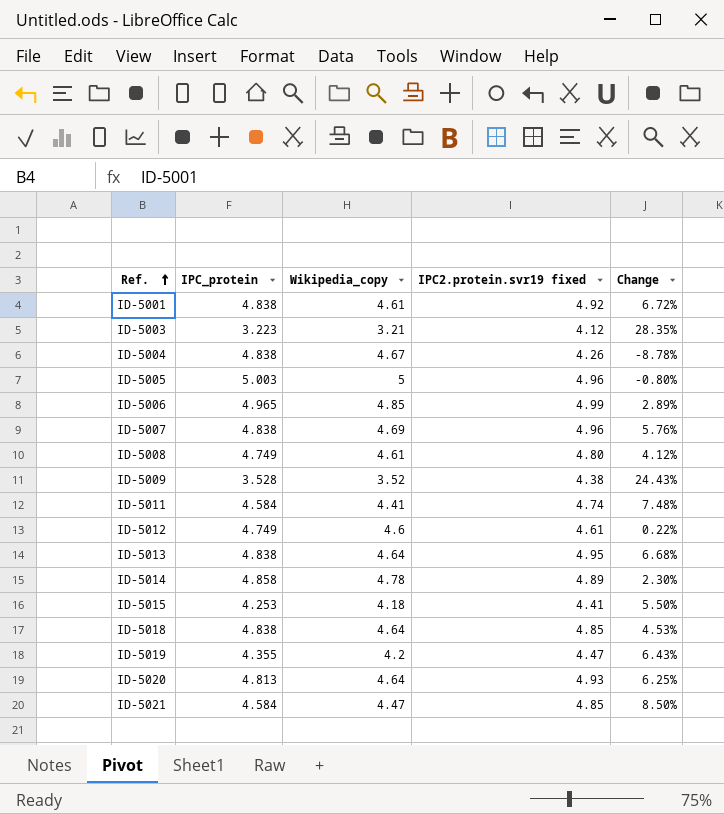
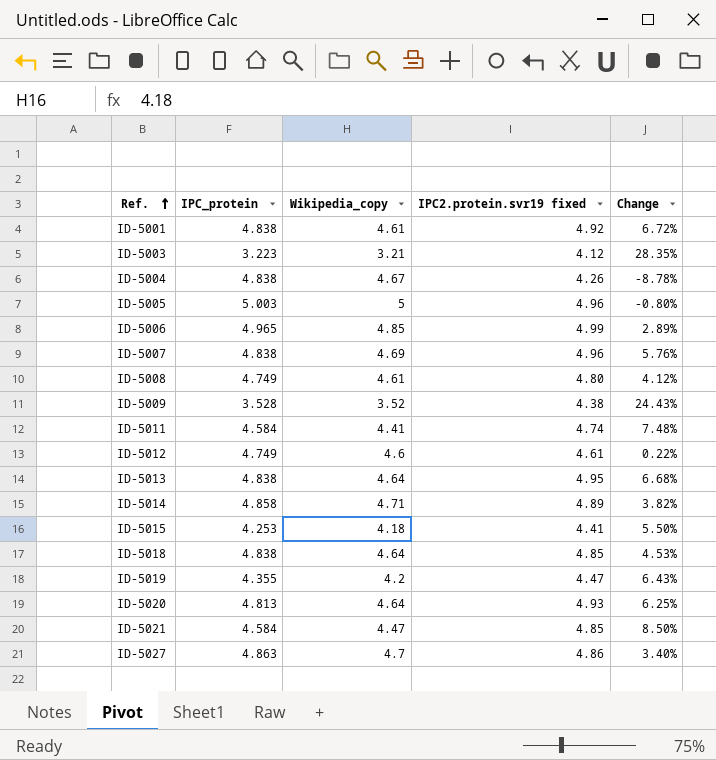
ID-5014 | Wikipedia_copy: 4.78 -> 4.71
ID-5014 | Change: 2.30% -> 3.82%
row ID-5027: none -> 4.863 | 4.7 | 4.86 | 3.40%

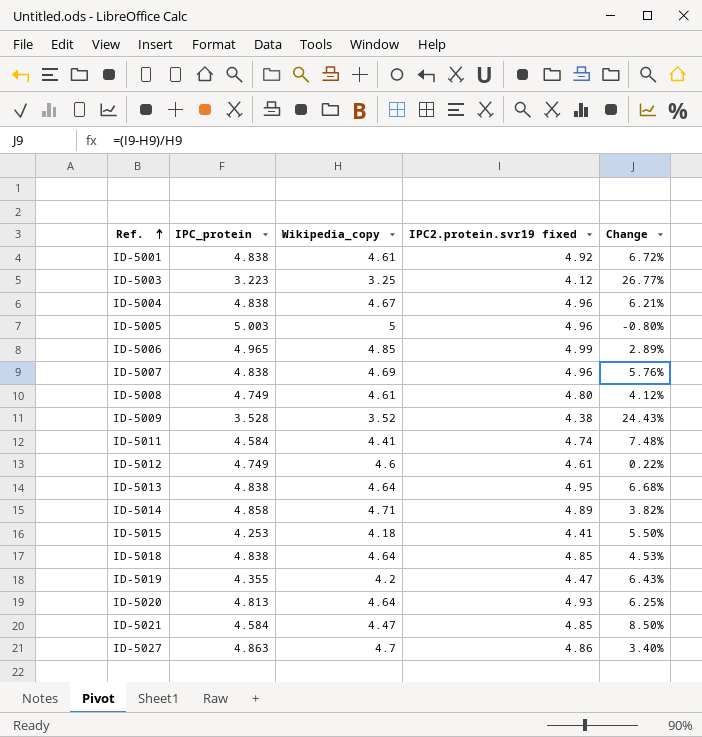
ID-5003 | Wikipedia_copy: 3.21 -> 3.25
ID-5003 | Change: 28.35% -> 26.77%
ID-5004 | IPC2.protein.svr19 fixed: 4.26 -> 4.96
ID-5004 | Change: -8.78% -> 6.21%

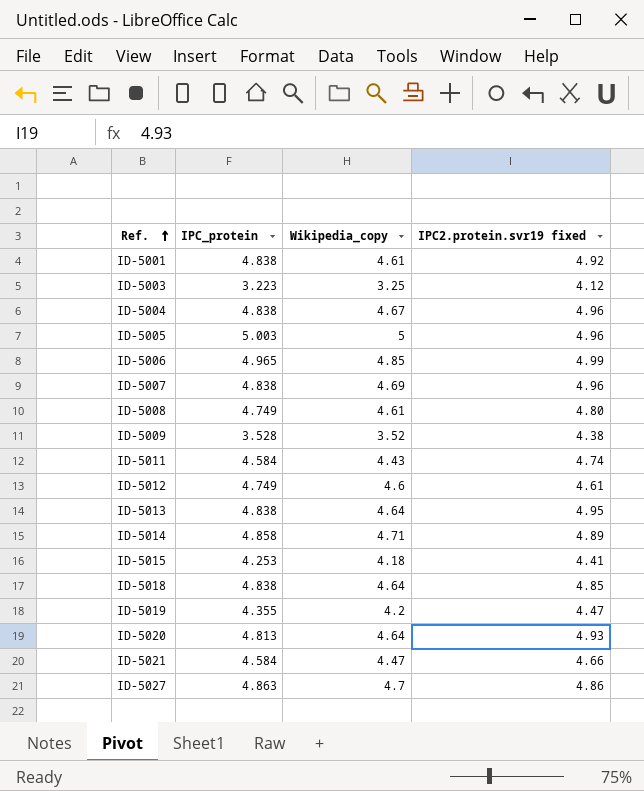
column Change | formula: ([IPC2.protein.svr19 fixed] - [Wikipedia_copy]) / [Wikipedia_copy] -> none
ID-5011 | Wikipedia_copy: 4.41 -> 4.43
ID-5021 | IPC2.protein.svr19 fixed: 4.85 -> 4.66

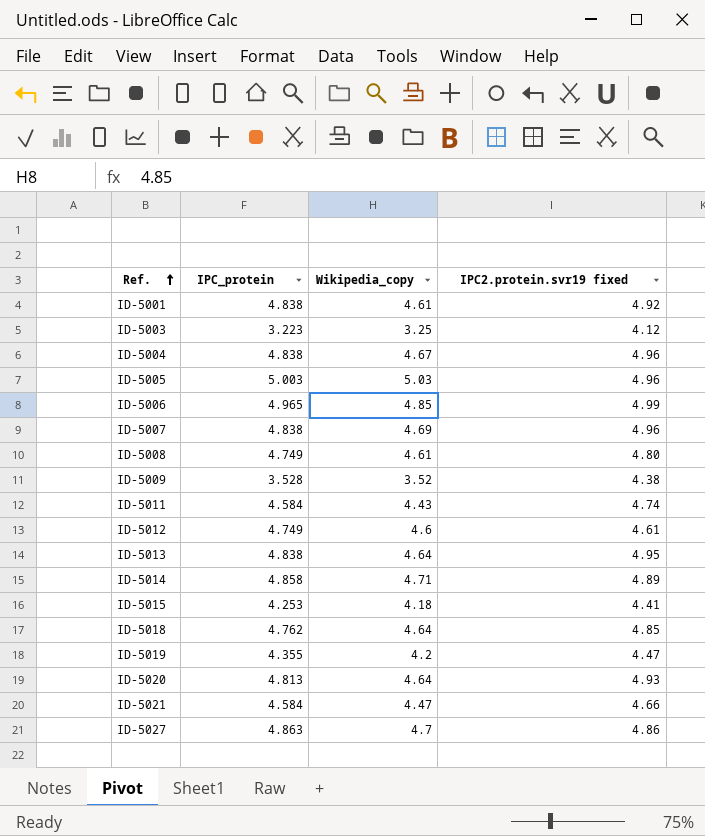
ID-5005 | Wikipedia_copy: 5 -> 5.03
ID-5018 | IPC_protein: 4.838 -> 4.762

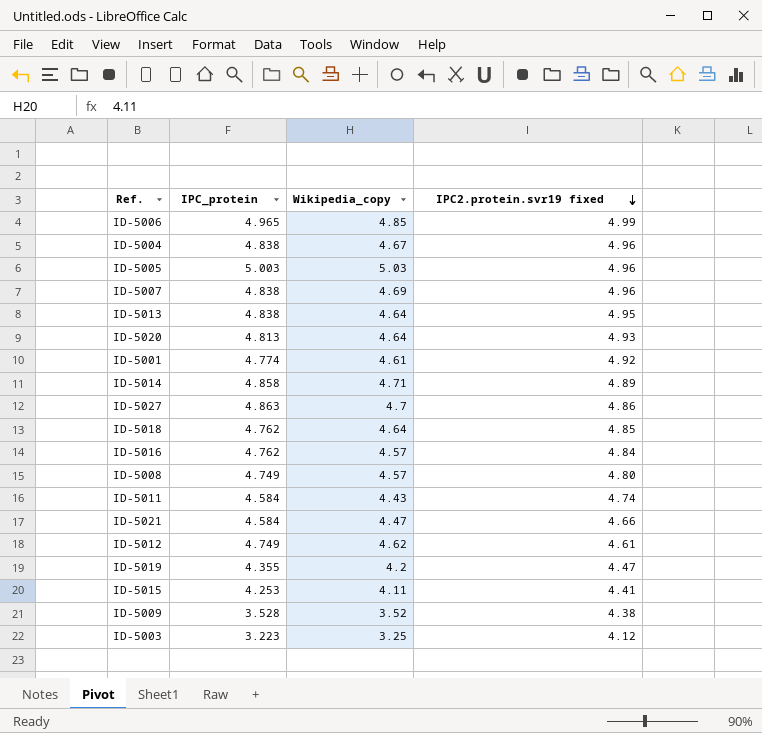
row order: Ref. ascending -> IPC2.protein.svr19 fixed descending
ID-5001 | IPC_protein: 4.838 -> 4.774
row ID-5016: none -> 4.762 | 4.57 | 4.84
ID-5008 | Wikipedia_copy: 4.61 -> 4.57
ID-5012 | Wikipedia_copy: 4.6 -> 4.62
ID-5015 | Wikipedia_copy: 4.18 -> 4.11

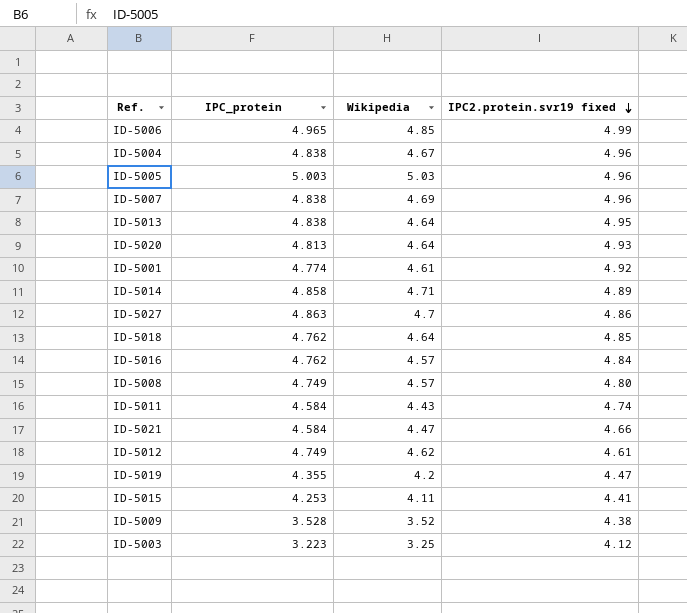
column name: Wikipedia_copy -> Wikipedia

